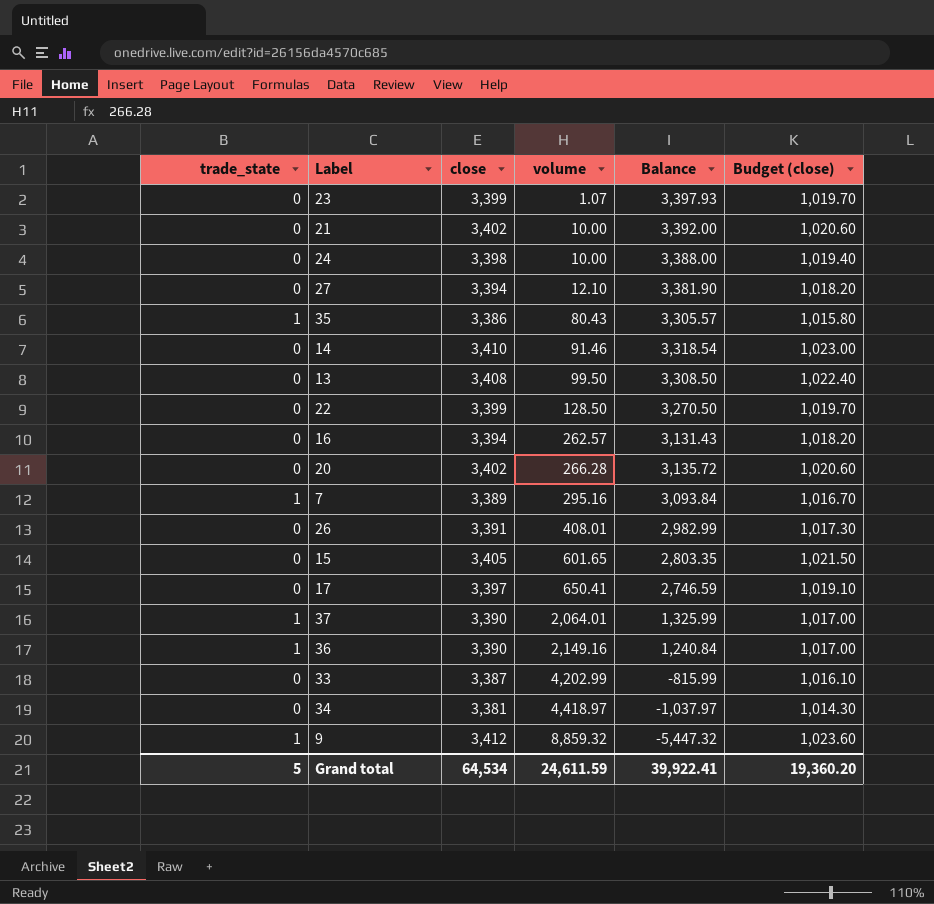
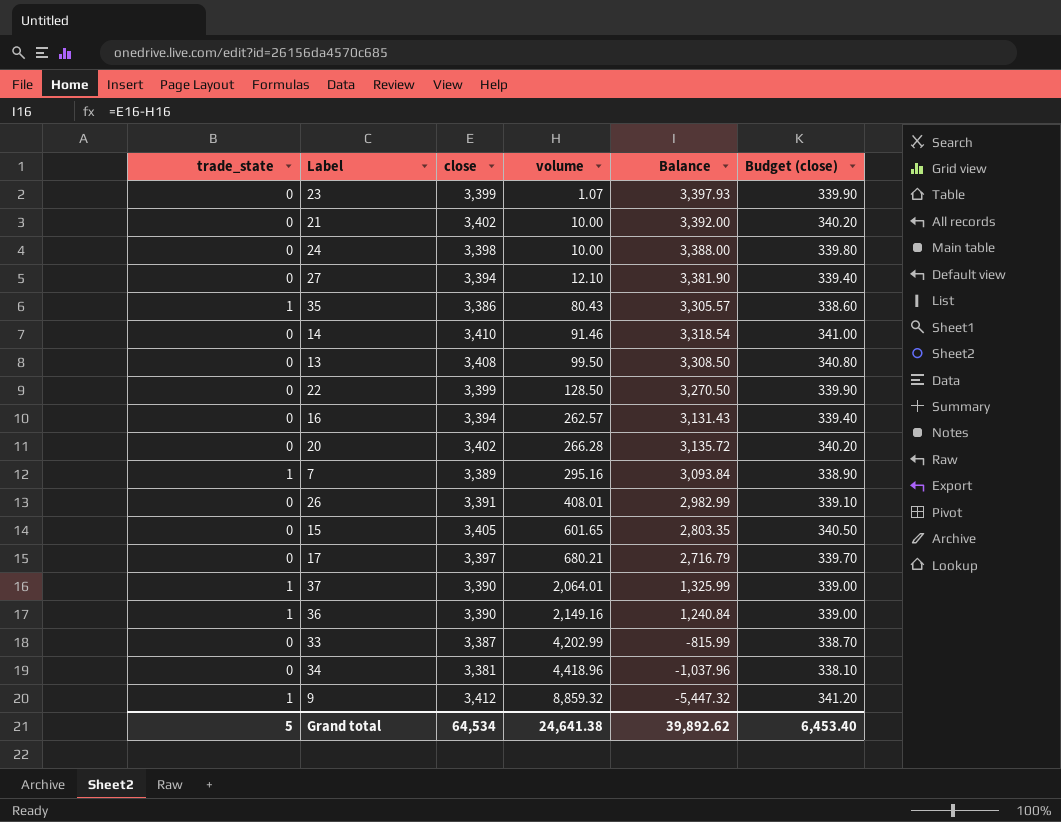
column Budget (close) | formula: [close] * 0.3 -> [close] * 0.1
17 | volume: 650.41 -> 680.21
17 | Balance: 2,746.59 -> 2,716.79
34 | volume: 4,418.97 -> 4,418.96
34 | Balance: -1,037.97 -> -1,037.96
Grand total | volume: 24,611.59 -> 24,641.38
Grand total | Balance: 39,922.41 -> 39,892.62
Grand total | Budget (close): 19,360.20 -> 6,453.40

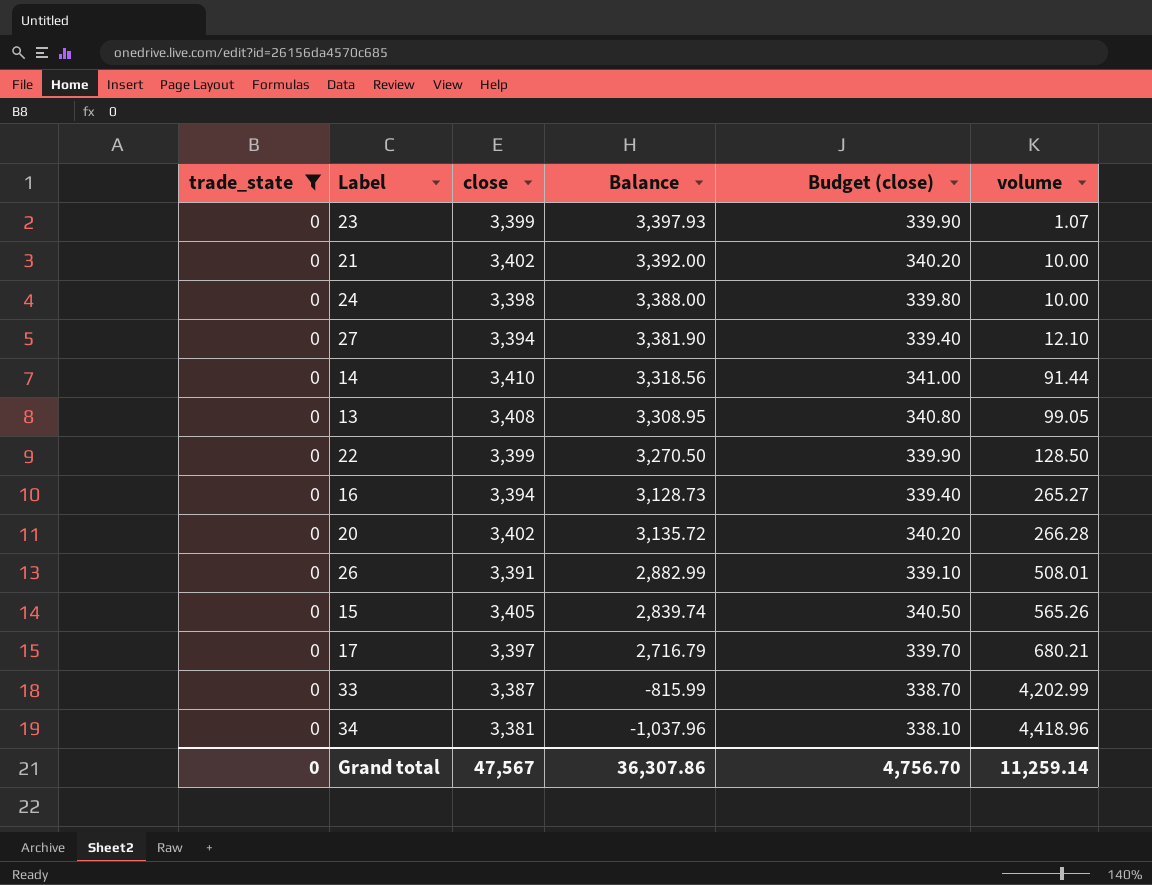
filter: none -> trade_state = 0
column volume | position: 4 -> 6
14 | Balance: 3,318.54 -> 3,318.56
14 | volume: 91.46 -> 91.44
13 | Balance: 3,308.50 -> 3,308.95
13 | volume: 99.50 -> 99.05
16 | Balance: 3,131.43 -> 3,128.73
16 | volume: 262.57 -> 265.27
26 | Balance: 2,982.99 -> 2,882.99
26 | volume: 408.01 -> 508.01
15 | Balance: 2,803.35 -> 2,839.74
15 | volume: 601.65 -> 565.26
Grand total | trade_state: 5 -> 0
Grand total | close: 64,534 -> 47,567
Grand total | Balance: 39,892.62 -> 36,307.86
Grand total | Budget (close): 6,453.40 -> 4,756.70
Grand total | volume: 24,641.38 -> 11,259.14

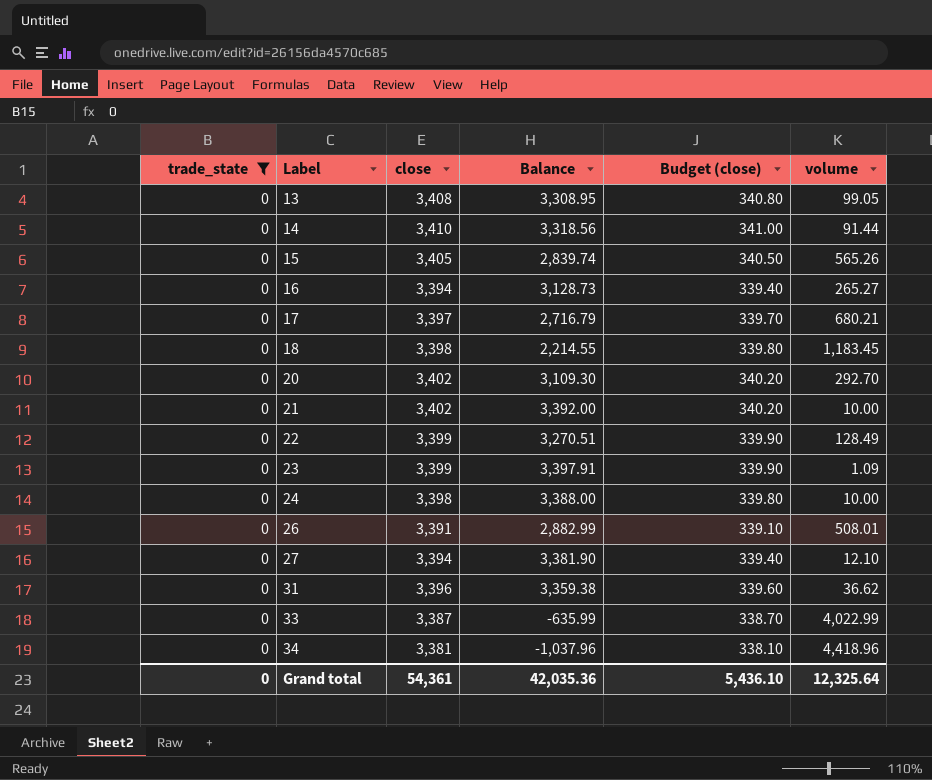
row order: volume ascending -> Label ascending
row 18: none -> 0 | 3,398 | 2,214.55 | 339.80 | 1,183.45
20 | Balance: 3,135.72 -> 3,109.30
20 | volume: 266.28 -> 292.70
22 | Balance: 3,270.50 -> 3,270.51
22 | volume: 128.50 -> 128.49
23 | Balance: 3,397.93 -> 3,397.91
23 | volume: 1.07 -> 1.09
row 31: none -> 0 | 3,396 | 3,359.38 | 339.60 | 36.62
33 | Balance: -815.99 -> -635.99
33 | volume: 4,202.99 -> 4,022.99
Grand total | close: 47,567 -> 54,361
Grand total | Balance: 36,307.86 -> 42,035.36
Grand total | Budget (close): 4,756.70 -> 5,436.10
Grand total | volume: 11,259.14 -> 12,325.64

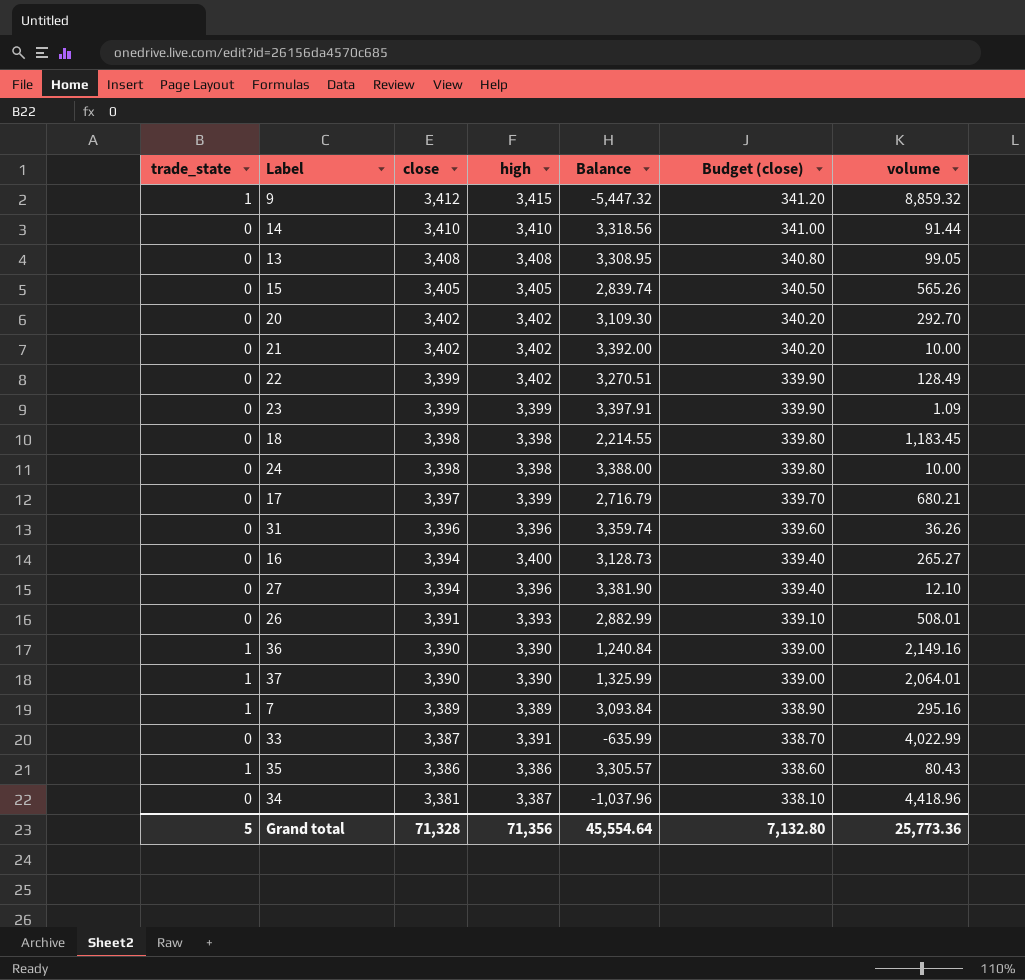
filter: trade_state = 0 -> none
row order: Label ascending -> close descending
column high | position: none -> 4
31 | Balance: 3,359.38 -> 3,359.74
31 | volume: 36.62 -> 36.26
Grand total | trade_state: 0 -> 5
Grand total | close: 54,361 -> 71,328
Grand total | Balance: 42,035.36 -> 45,554.64
Grand total | Budget (close): 5,436.10 -> 7,132.80
Grand total | volume: 12,325.64 -> 25,773.36

